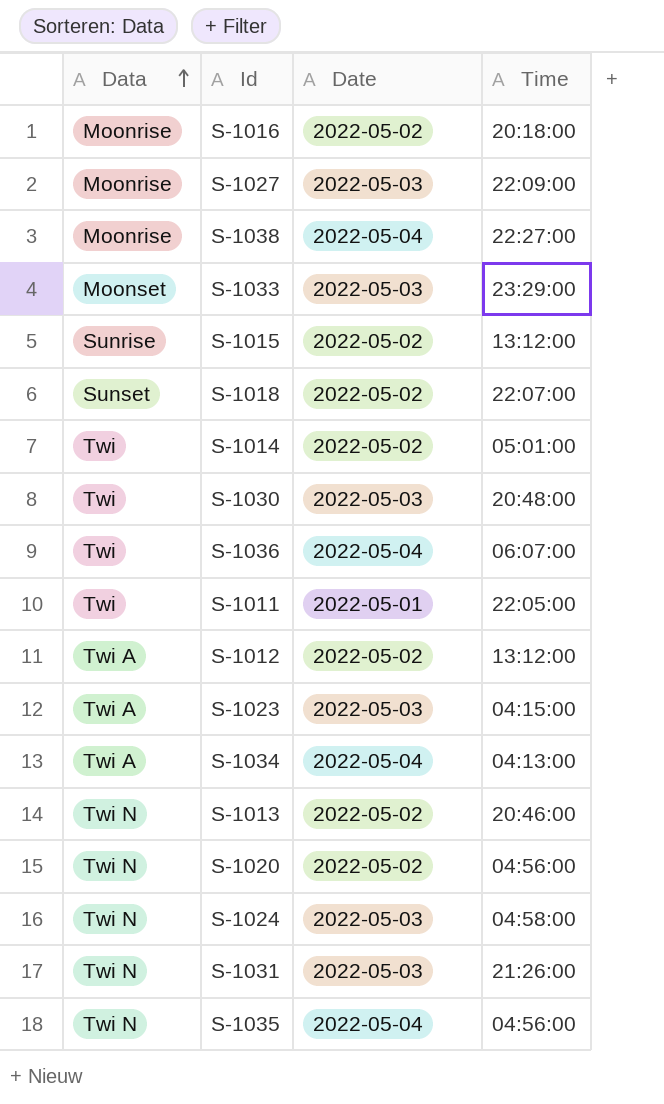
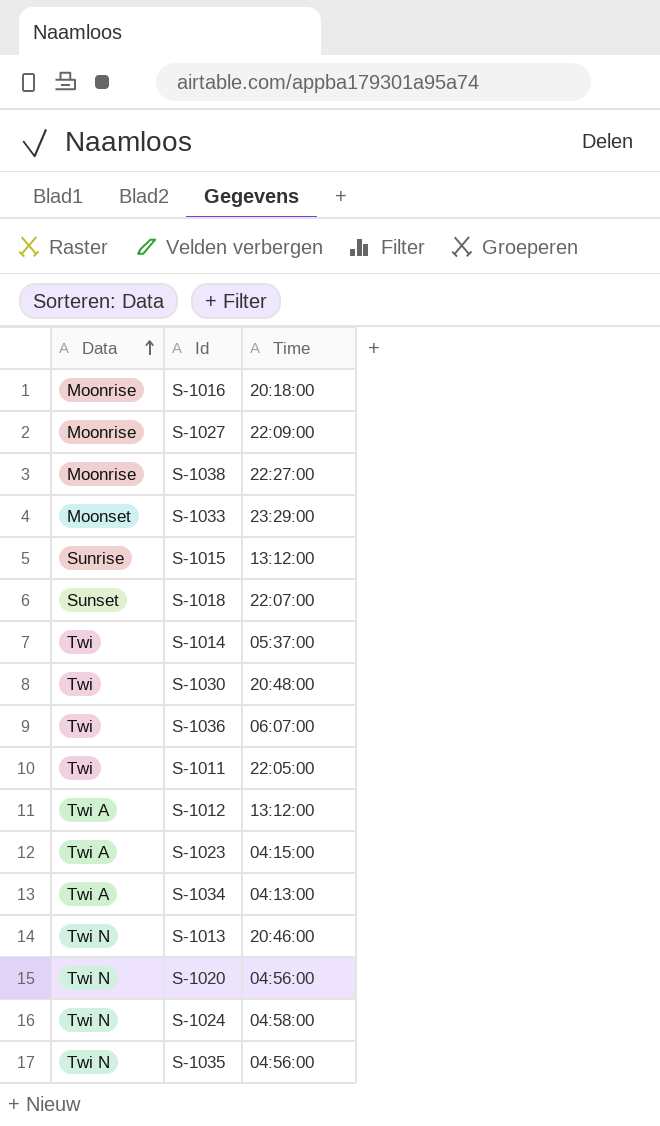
column Date | position: 3 -> none
row S-1031: Twi N | 2022-05-03 | 21:26:00 -> none
S-1014 | Time: 05:01:00 -> 05:37:00

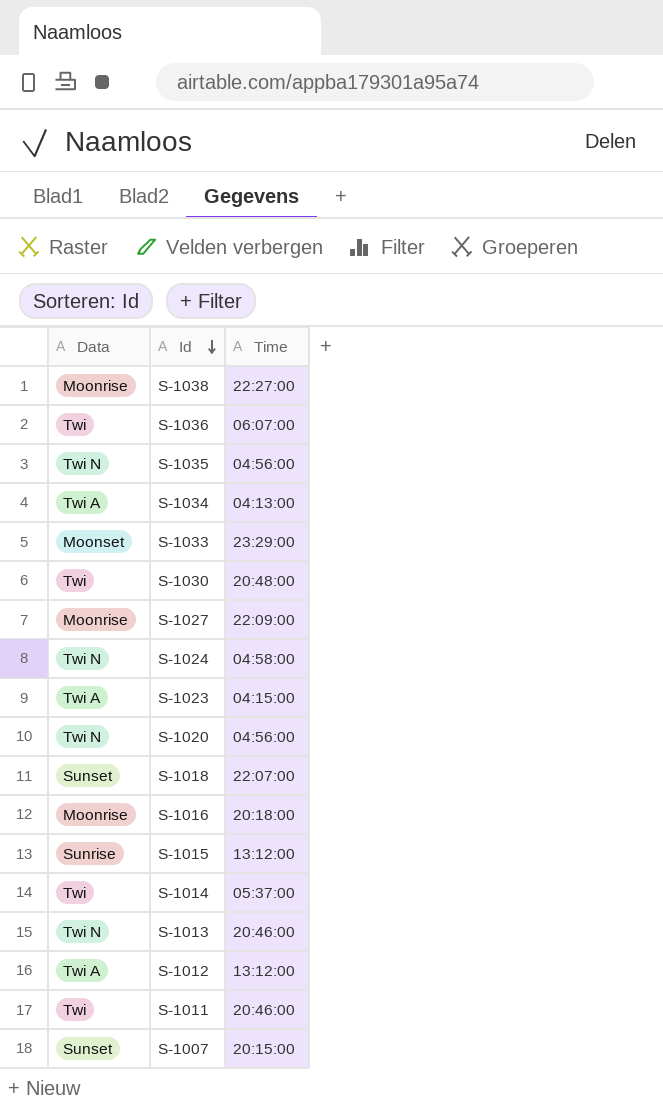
row order: Data ascending -> Id descending
S-1011 | Time: 22:05:00 -> 20:46:00
row S-1007: none -> Sunset | 20:15:00

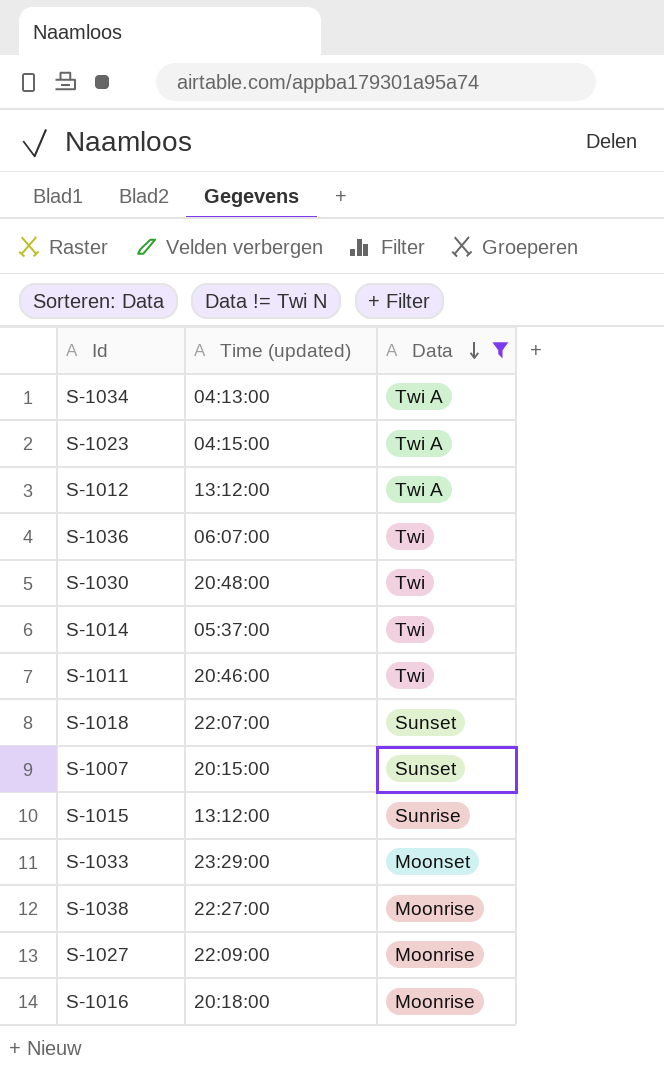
filter: none -> Data != Twi N
row order: Id descending -> Data descending
column name: Time -> Time (updated)
column Data | position: 1 -> 3

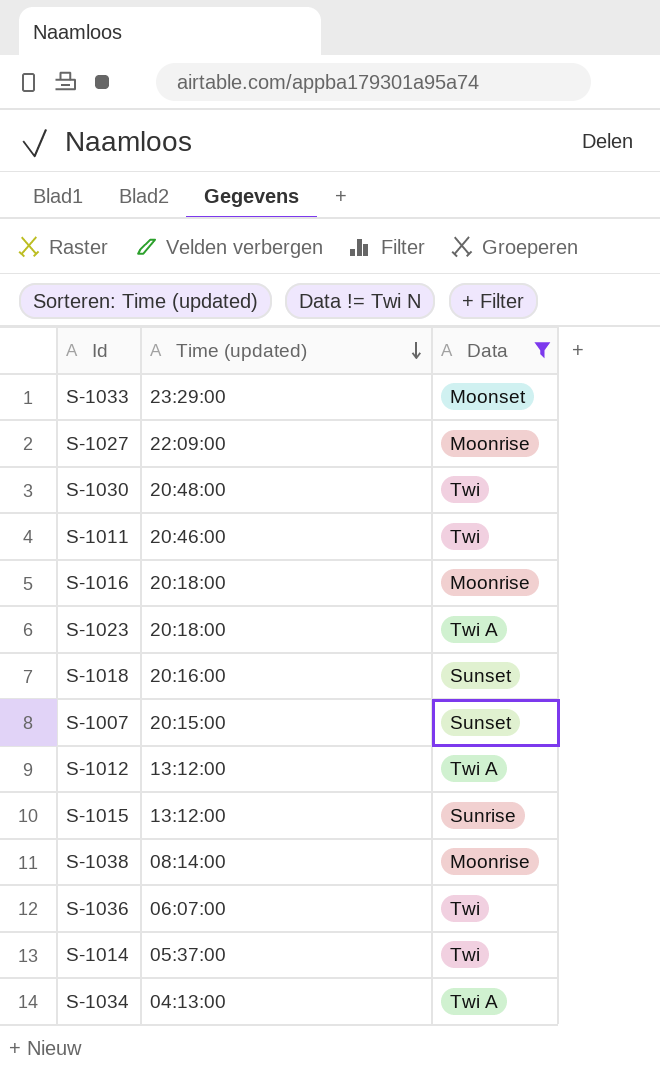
row order: Data descending -> Time (updated) descending
S-1023 | Time (updated): 04:15:00 -> 20:18:00
S-1018 | Time (updated): 22:07:00 -> 20:16:00
S-1038 | Time (updated): 22:27:00 -> 08:14:00

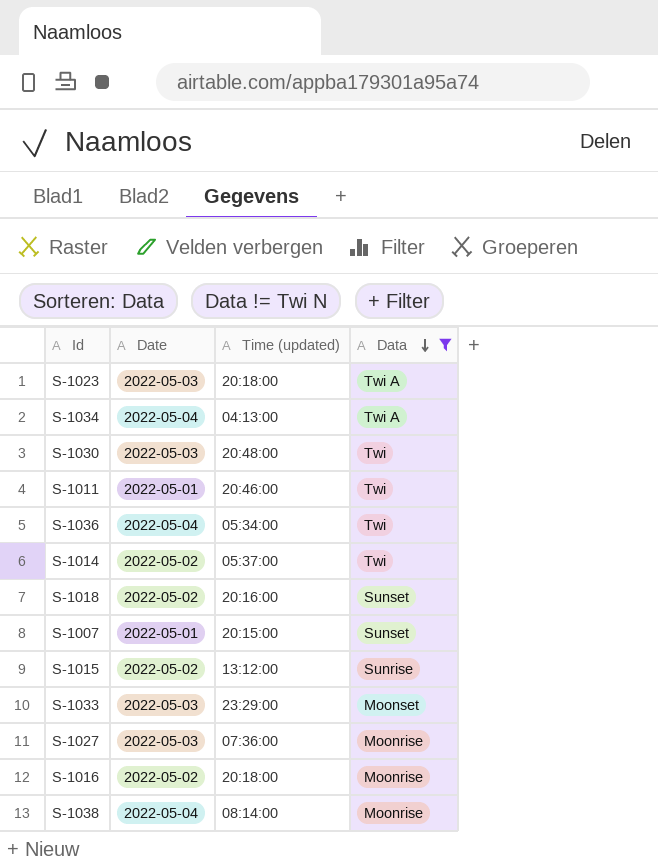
row order: Time (updated) descending -> Data descending
column Date | position: none -> 2
row S-1012: 13:12:00 | Twi A -> none
S-1036 | Time (updated): 06:07:00 -> 05:34:00
S-1027 | Time (updated): 22:09:00 -> 07:36:00

